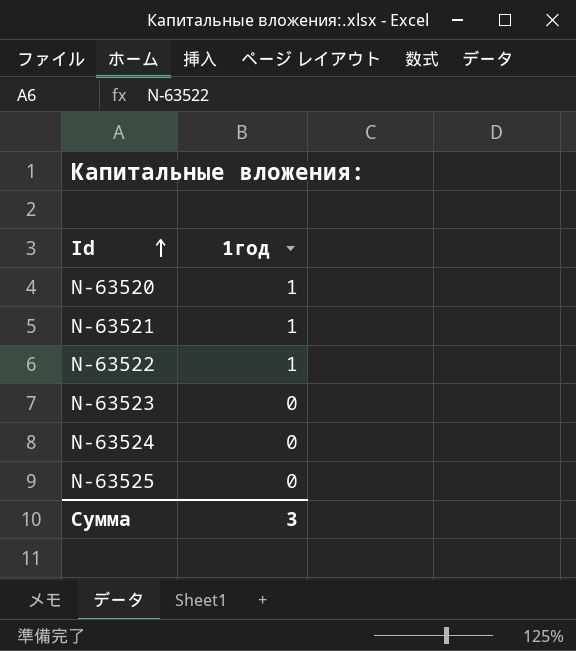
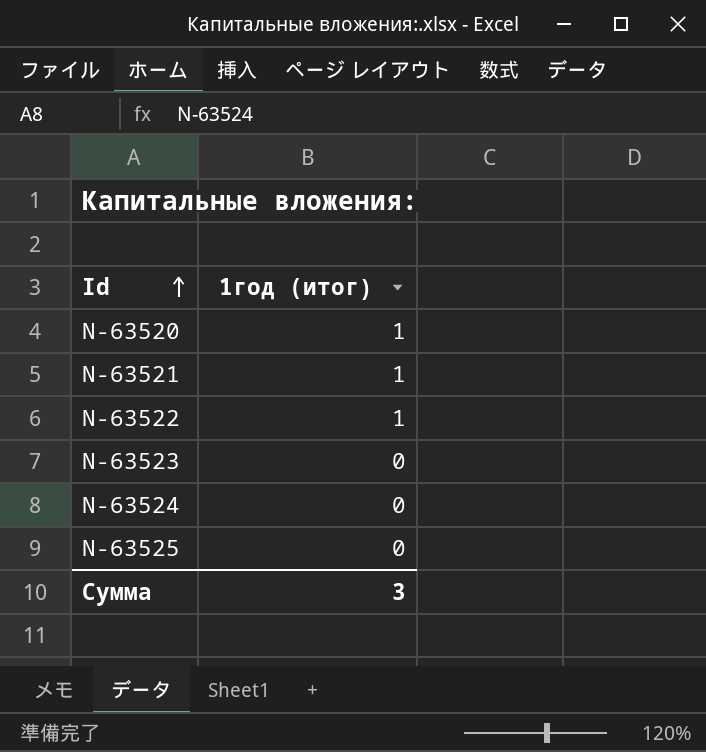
column name: 1год -> 1год (итог)

